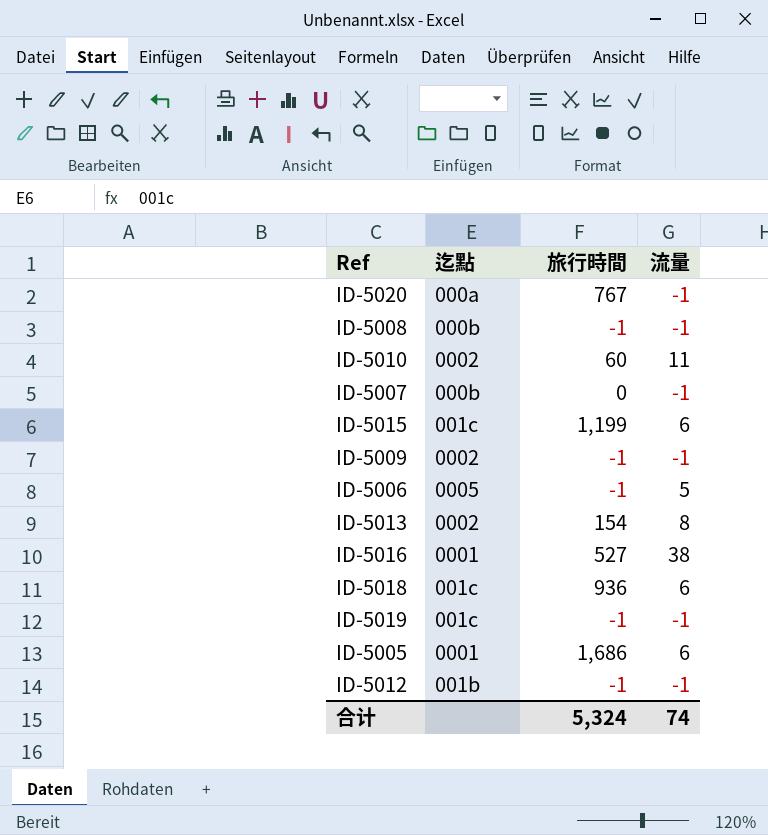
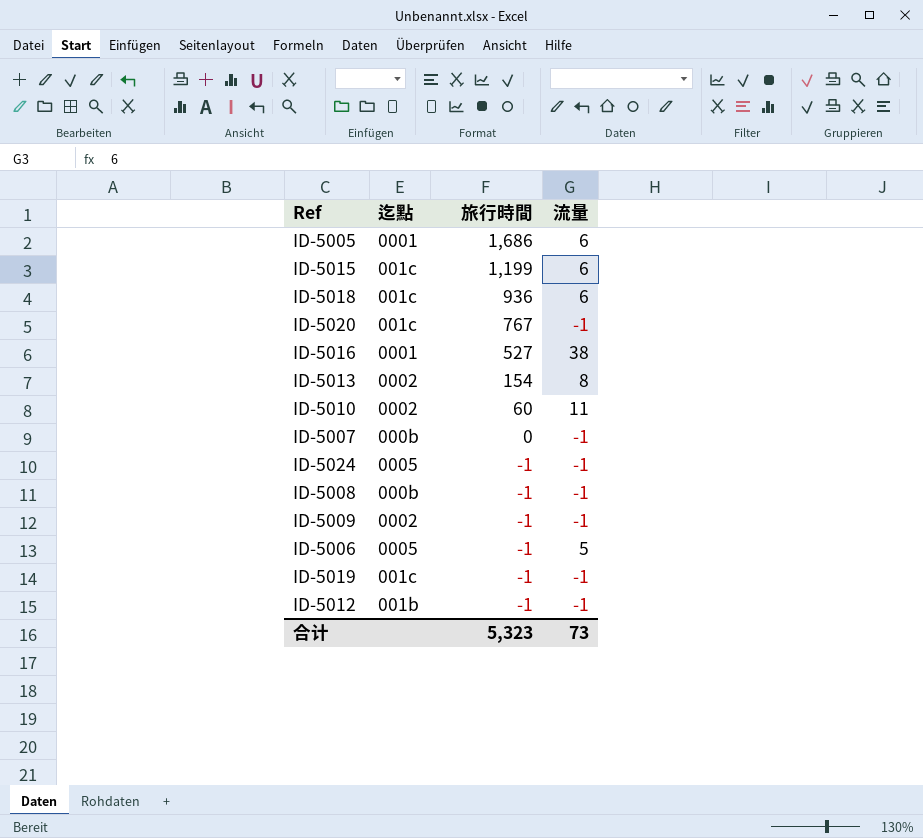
row order: none -> 旅行時間 descending
ID-5020 | 迄點: 000a -> 001c
row ID-5024: none -> 0005 | -1 | -1
合计 | 旅行時間: 5,324 -> 5,323
合计 | 流量: 74 -> 73

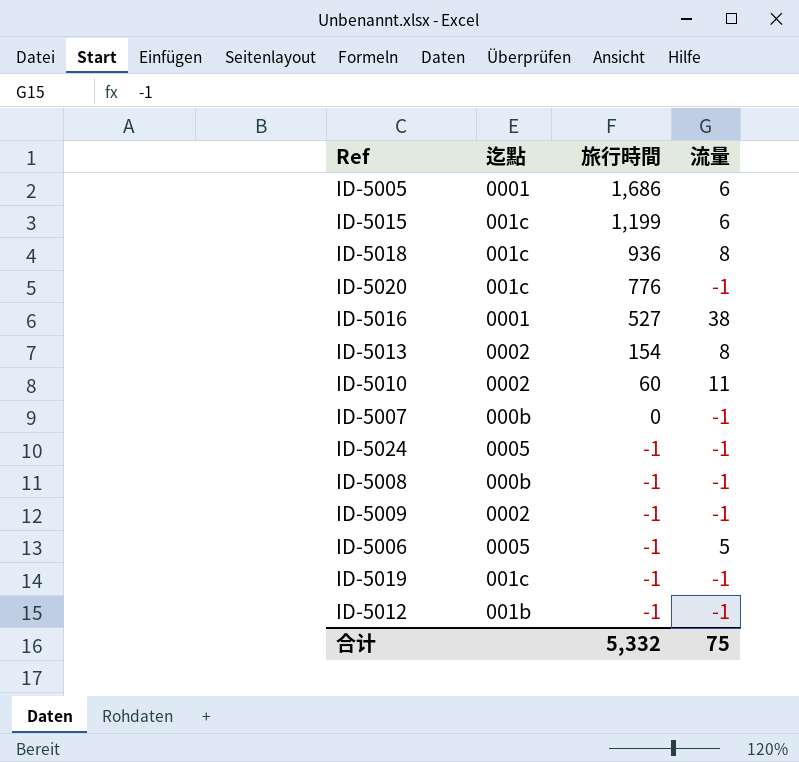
ID-5018 | 流量: 6 -> 8
ID-5020 | 旅行時間: 767 -> 776
合计 | 旅行時間: 5,323 -> 5,332
合计 | 流量: 73 -> 75

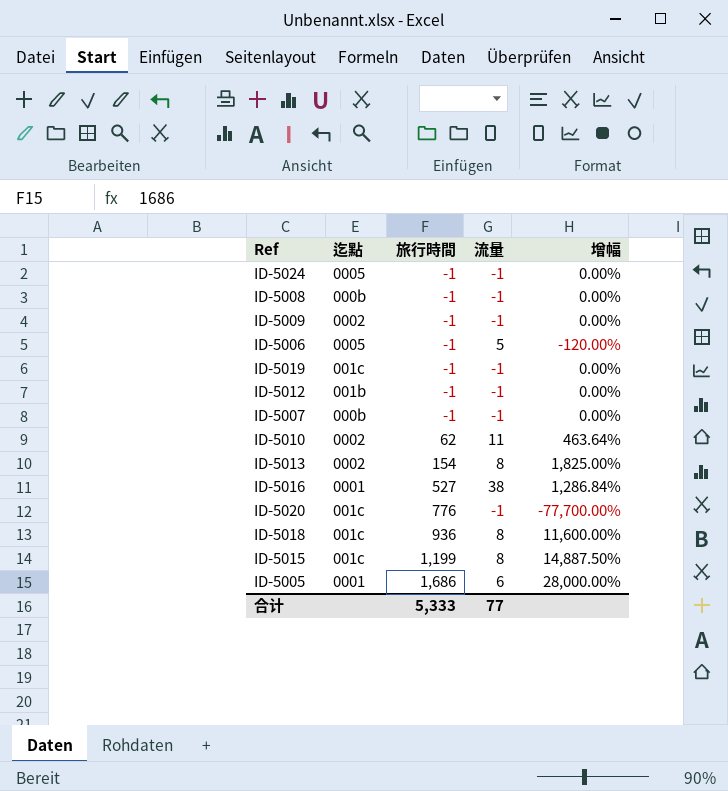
row order: 旅行時間 descending -> 旅行時間 ascending
column 增幅 | formula: none -> ([旅行時間] - [流量]) / [流量]
ID-5007 | 旅行時間: 0 -> -1
ID-5010 | 旅行時間: 60 -> 62
ID-5015 | 流量: 6 -> 8
合计 | 旅行時間: 5,332 -> 5,333
合计 | 流量: 75 -> 77

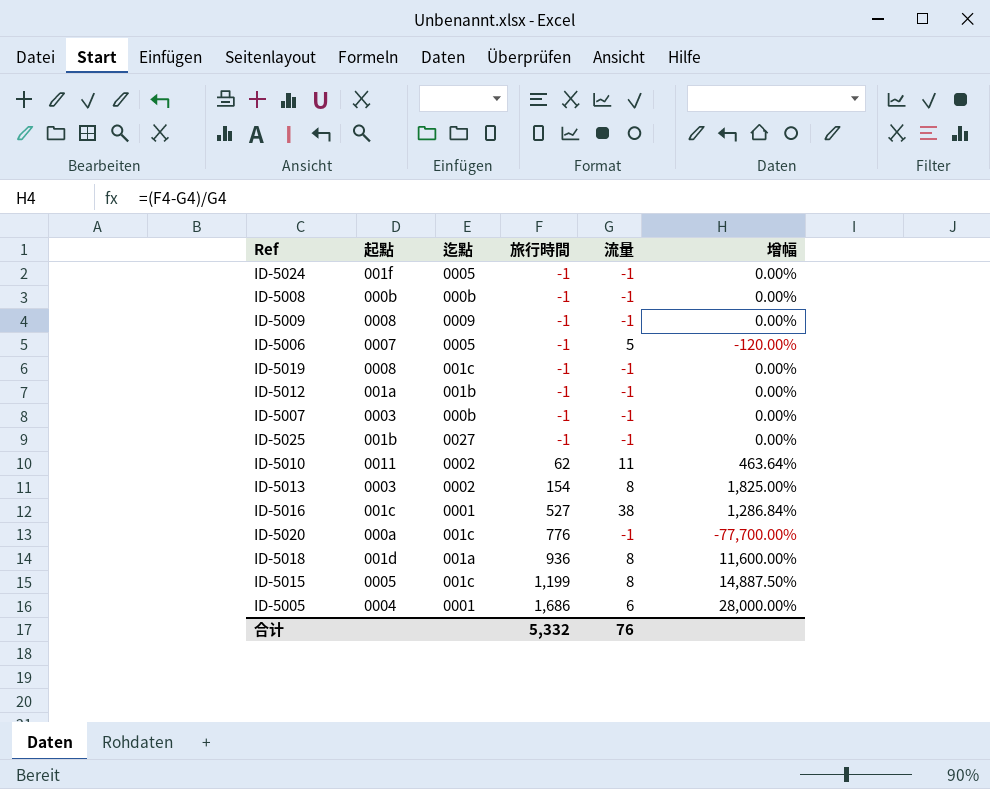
column 起點 | position: none -> 2
ID-5009 | 迄點: 0002 -> 0009
row ID-5025: none -> 001b | 0027 | -1 | -1 | 0.00%
ID-5018 | 迄點: 001c -> 001a
合计 | 旅行時間: 5,333 -> 5,332
合计 | 流量: 77 -> 76

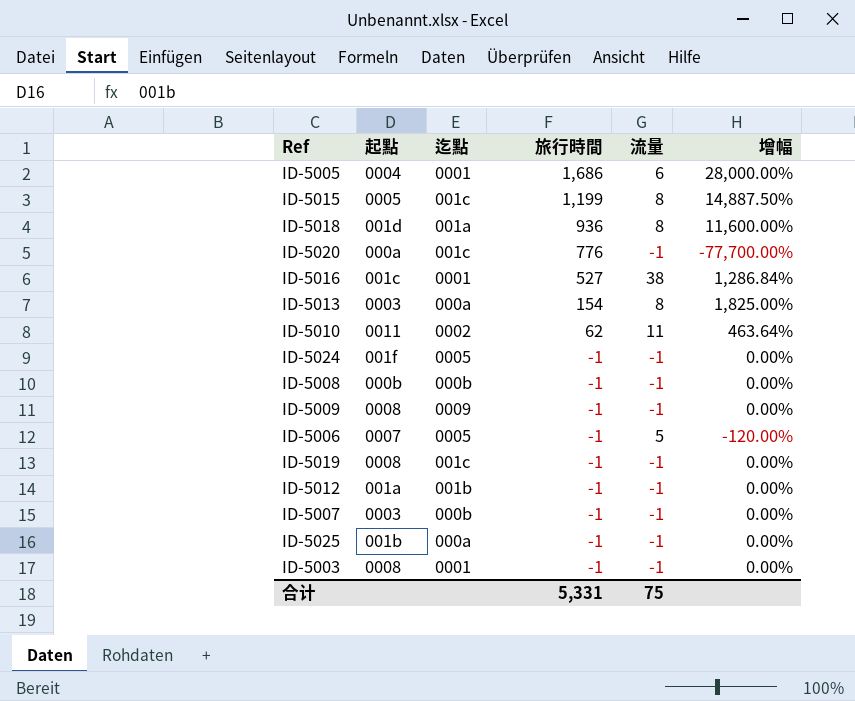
row order: 旅行時間 ascending -> 旅行時間 descending
ID-5013 | 迄點: 0002 -> 000a
ID-5025 | 迄點: 0027 -> 000a
row ID-5003: none -> 0008 | 0001 | -1 | -1 | 0.00%
合计 | 旅行時間: 5,332 -> 5,331
合计 | 流量: 76 -> 75

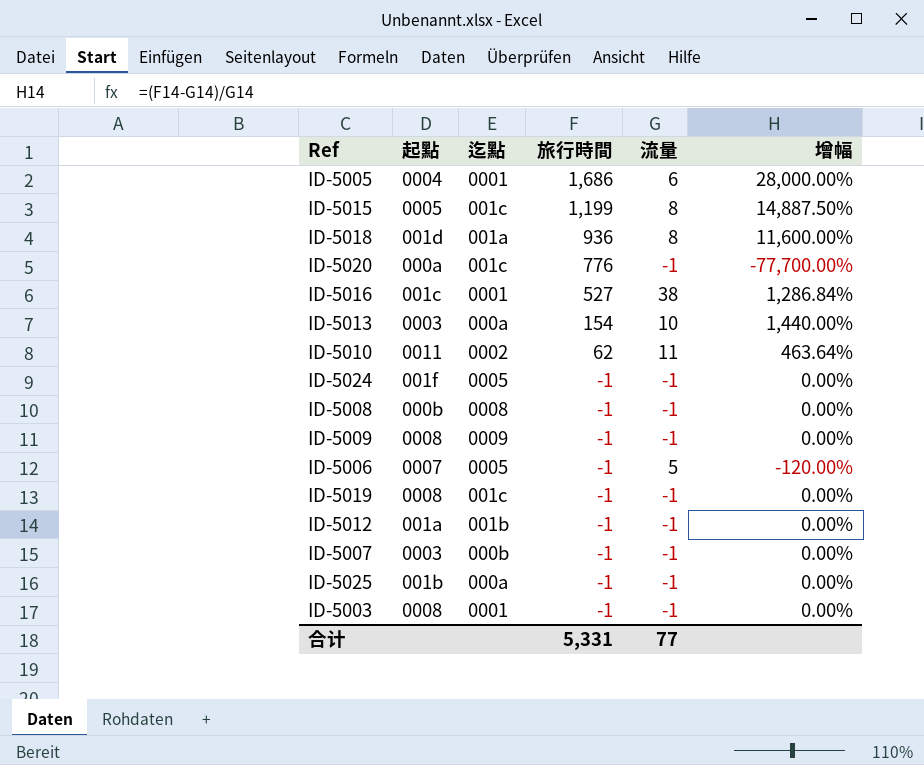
ID-5013 | 流量: 8 -> 10
ID-5013 | 增幅: 1,825.00% -> 1,440.00%
ID-5008 | 迄點: 000b -> 0008
合计 | 流量: 75 -> 77

